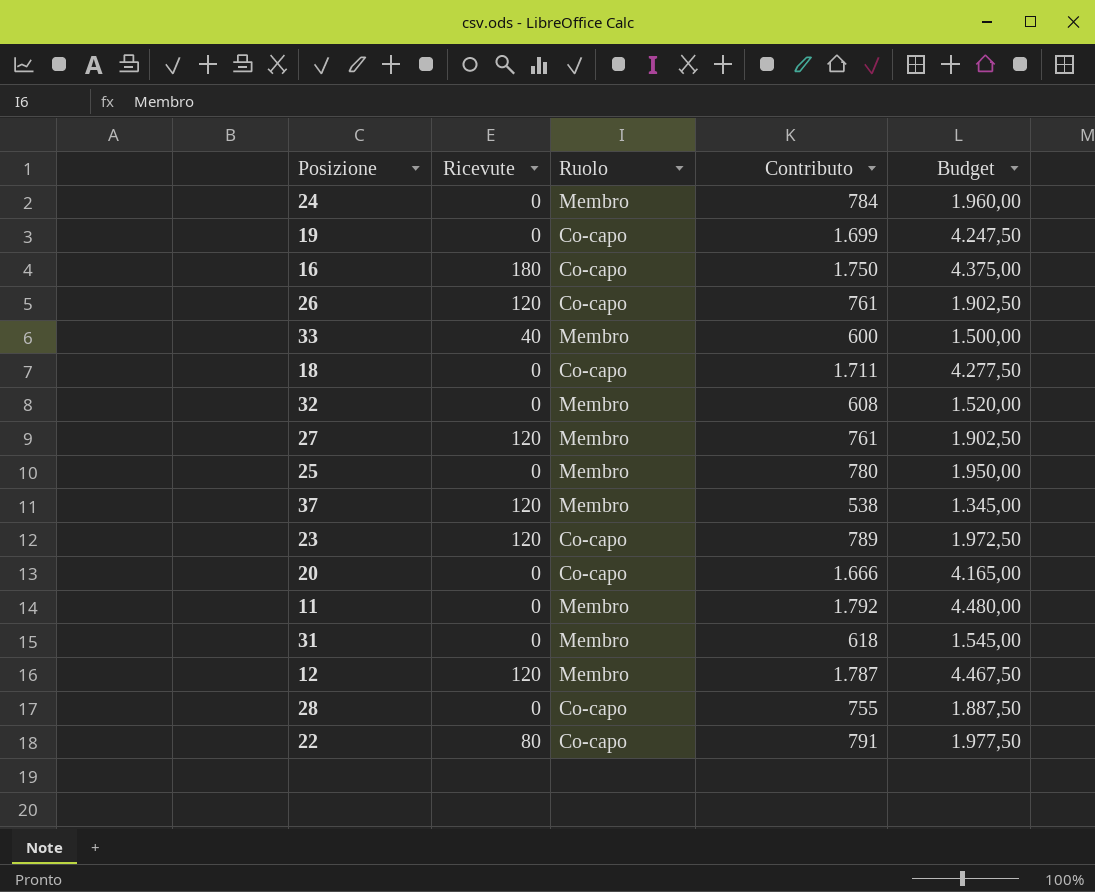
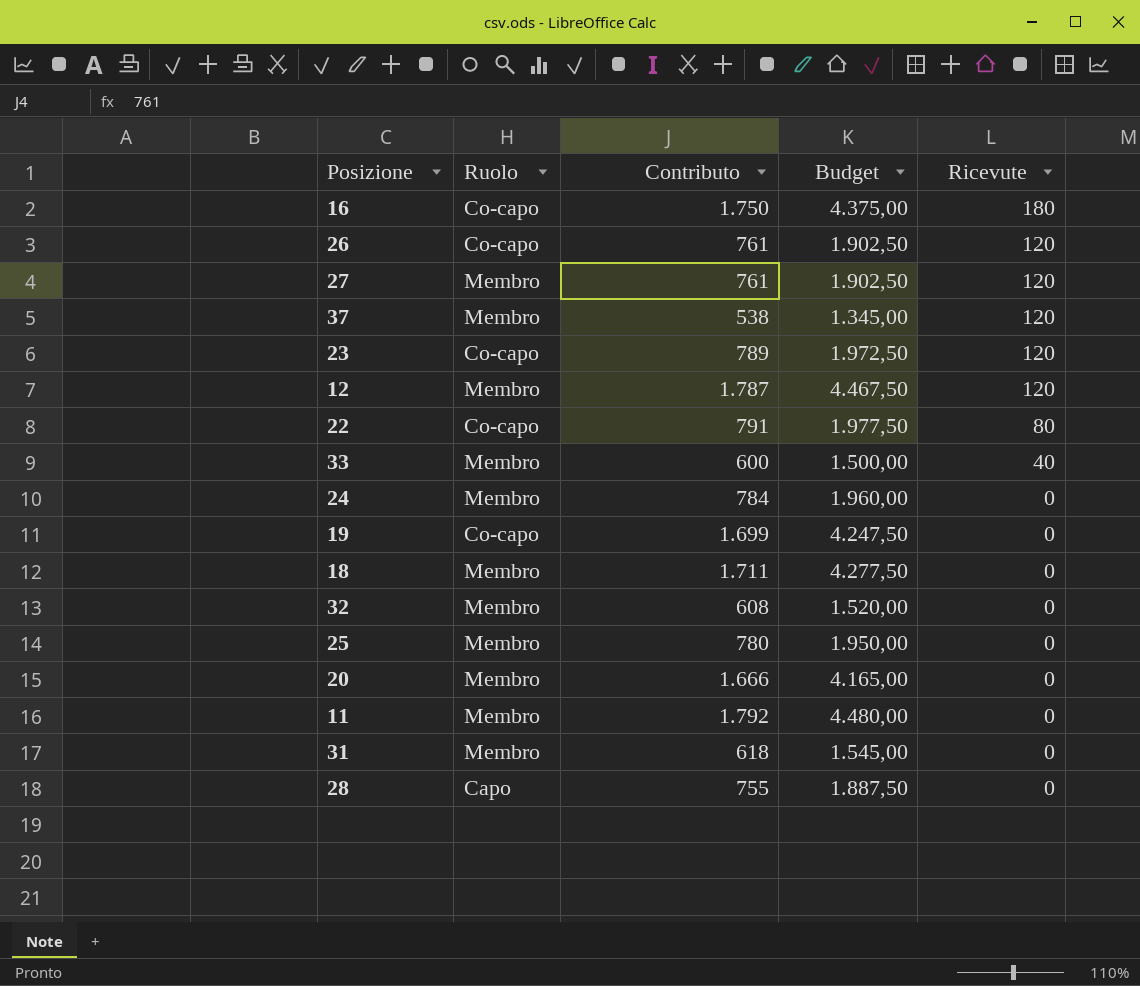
row order: none -> Ricevute descending
column Ricevute | position: 2 -> 5
18 | Ruolo: Co-capo -> Membro
20 | Ruolo: Co-capo -> Membro
28 | Ruolo: Co-capo -> Capo

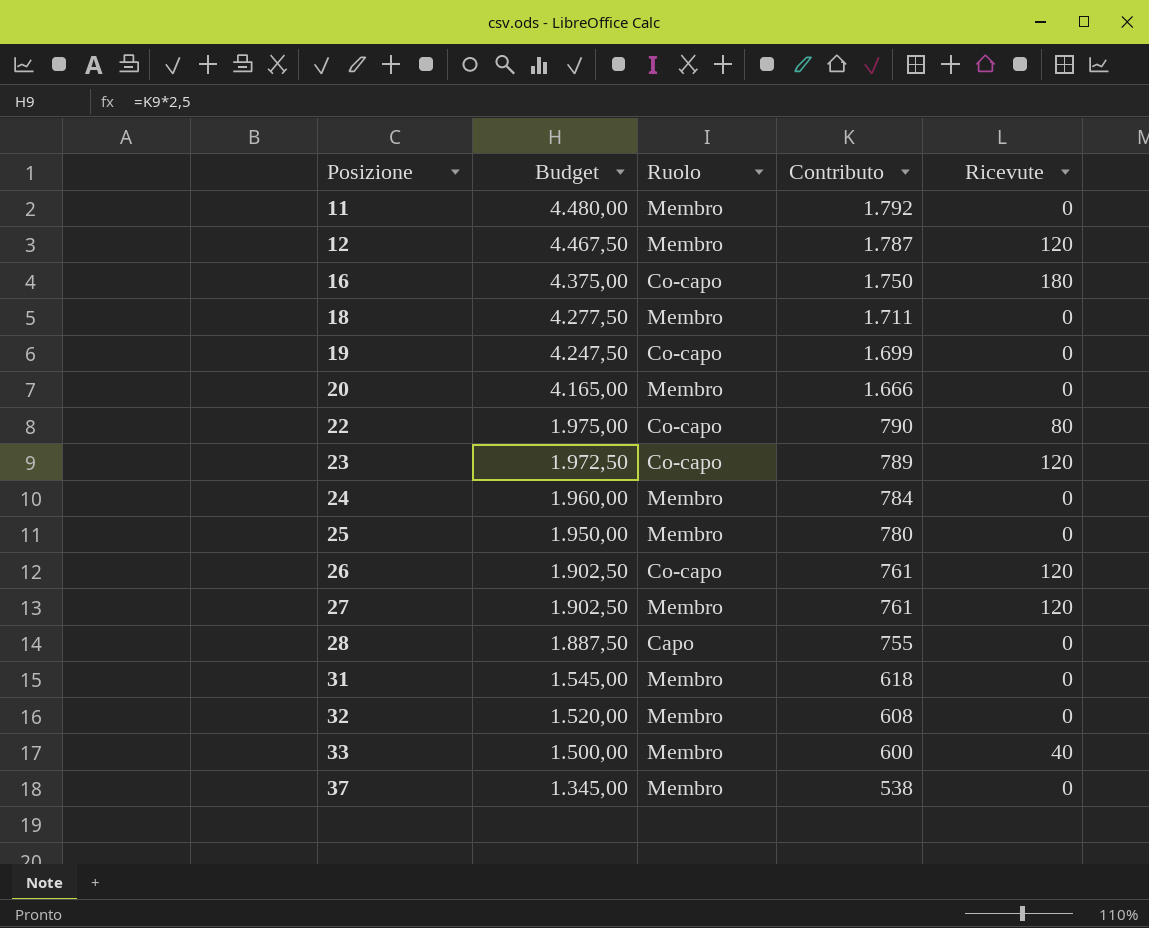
row order: Ricevute descending -> Posizione ascending
column Budget | position: 4 -> 2
22 | Budget: 1.977,50 -> 1.975,00
22 | Contributo: 791 -> 790
37 | Ricevute: 120 -> 0

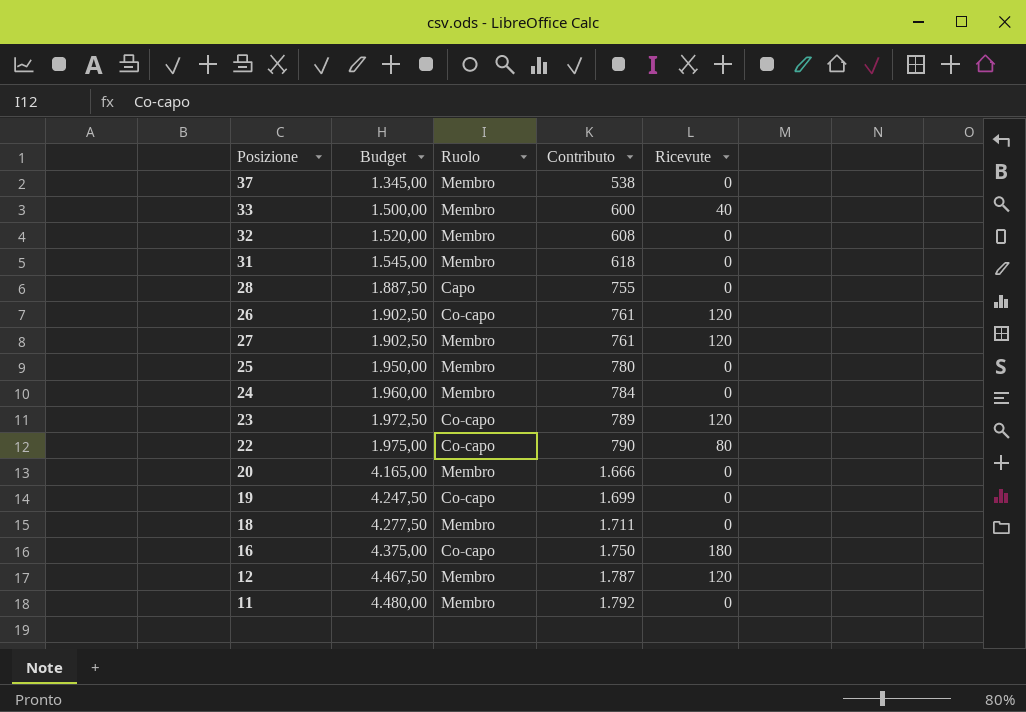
row order: Posizione ascending -> Budget ascending

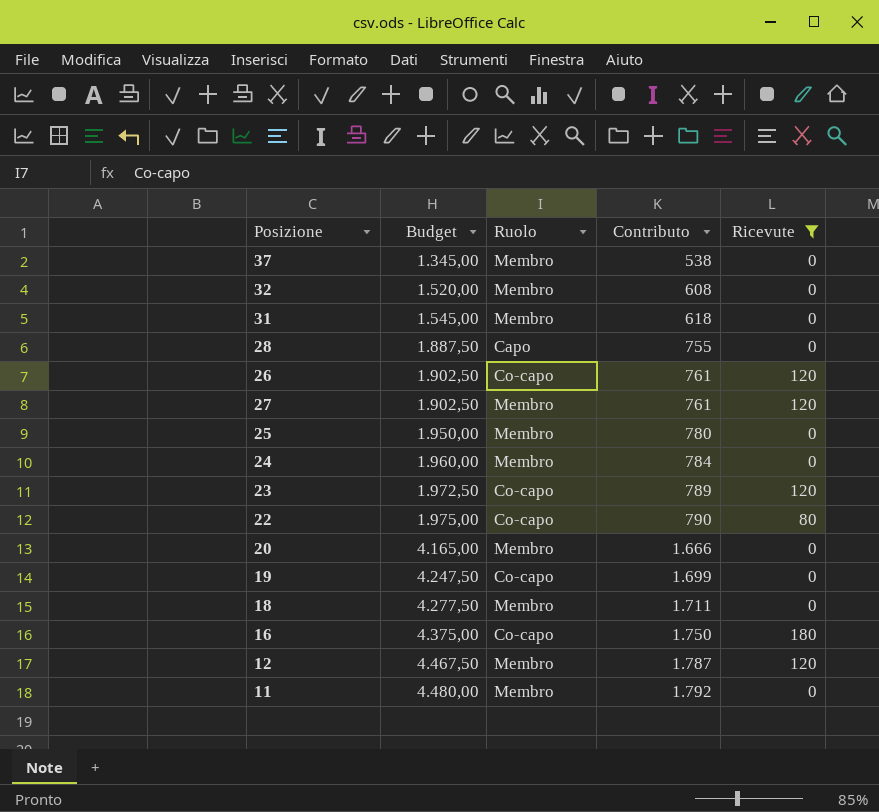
filter: none -> Ricevute != 40

